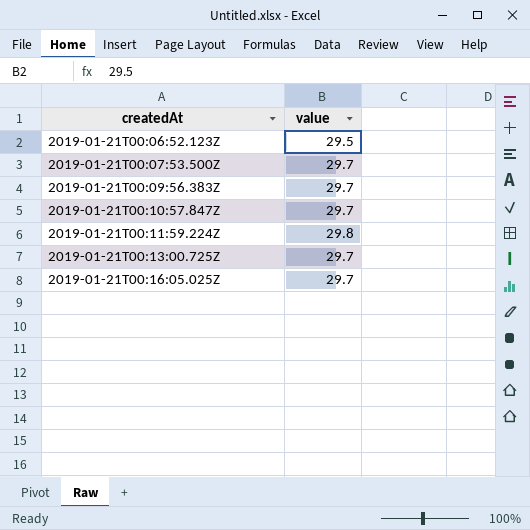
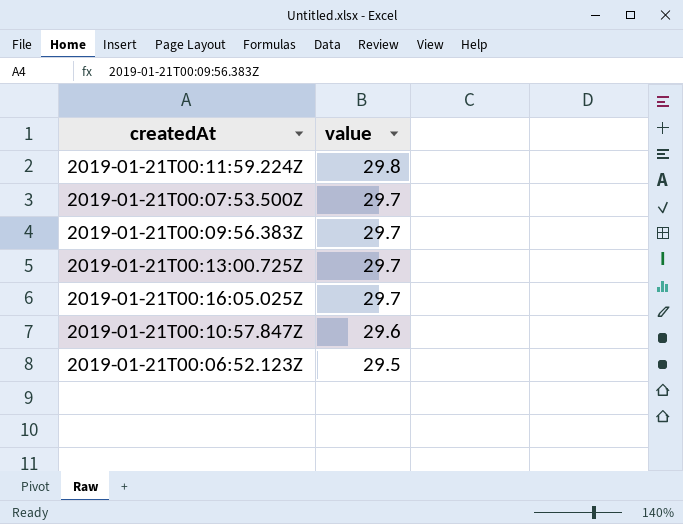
row order: createdAt ascending -> value descending
2019-01-21T00:10:57.847Z | value: 29.7 -> 29.6

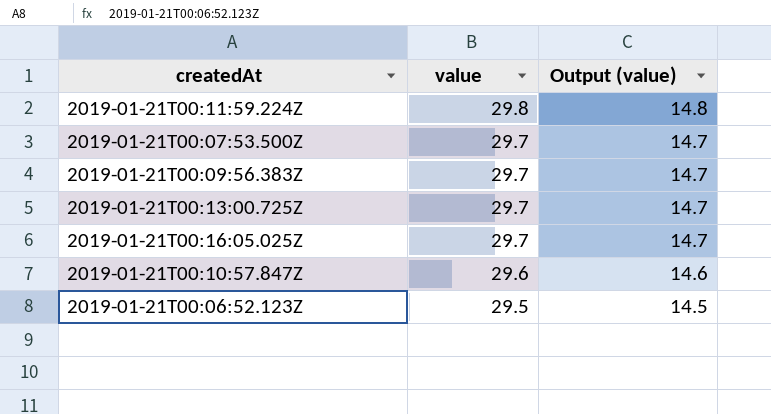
column Output (value) | formula: none -> [value] - 15

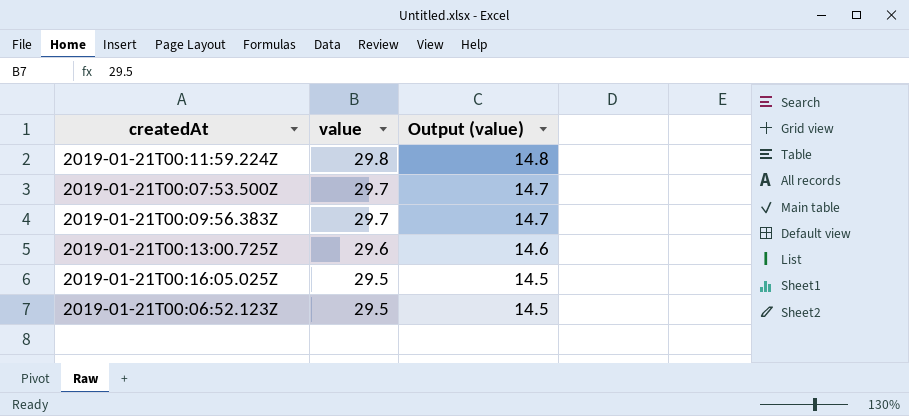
row 2019-01-21T00:10:57.847Z: 29.6 | 14.6 -> none
2019-01-21T00:13:00.725Z | value: 29.7 -> 29.6
2019-01-21T00:13:00.725Z | Output (value): 14.7 -> 14.6
2019-01-21T00:16:05.025Z | value: 29.7 -> 29.5
2019-01-21T00:16:05.025Z | Output (value): 14.7 -> 14.5

